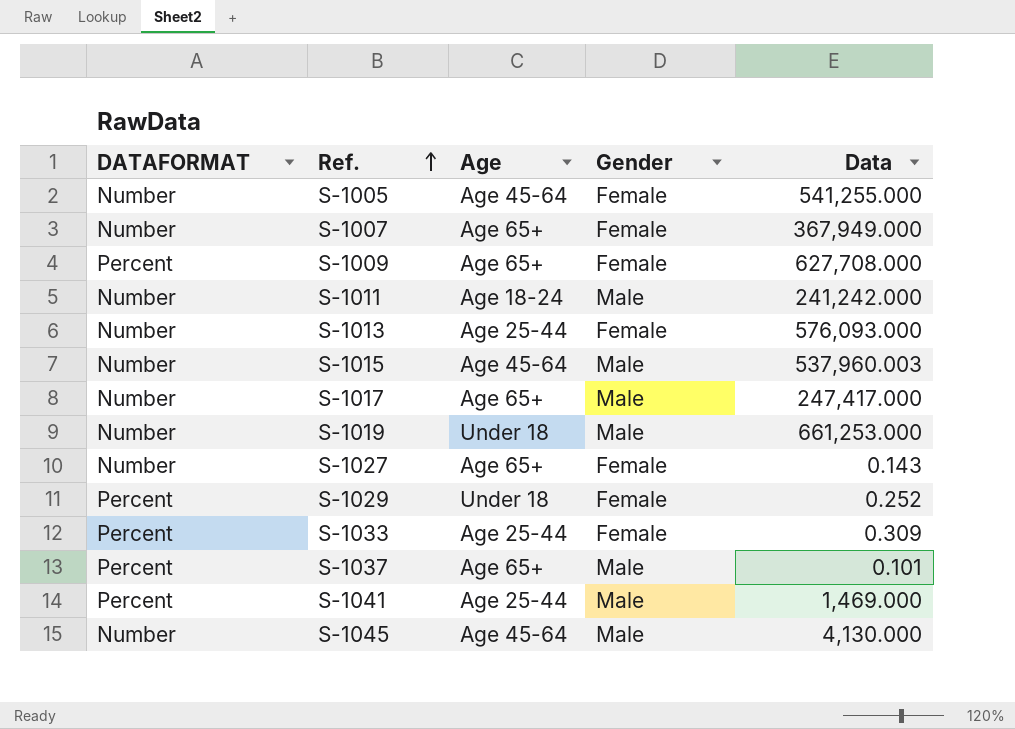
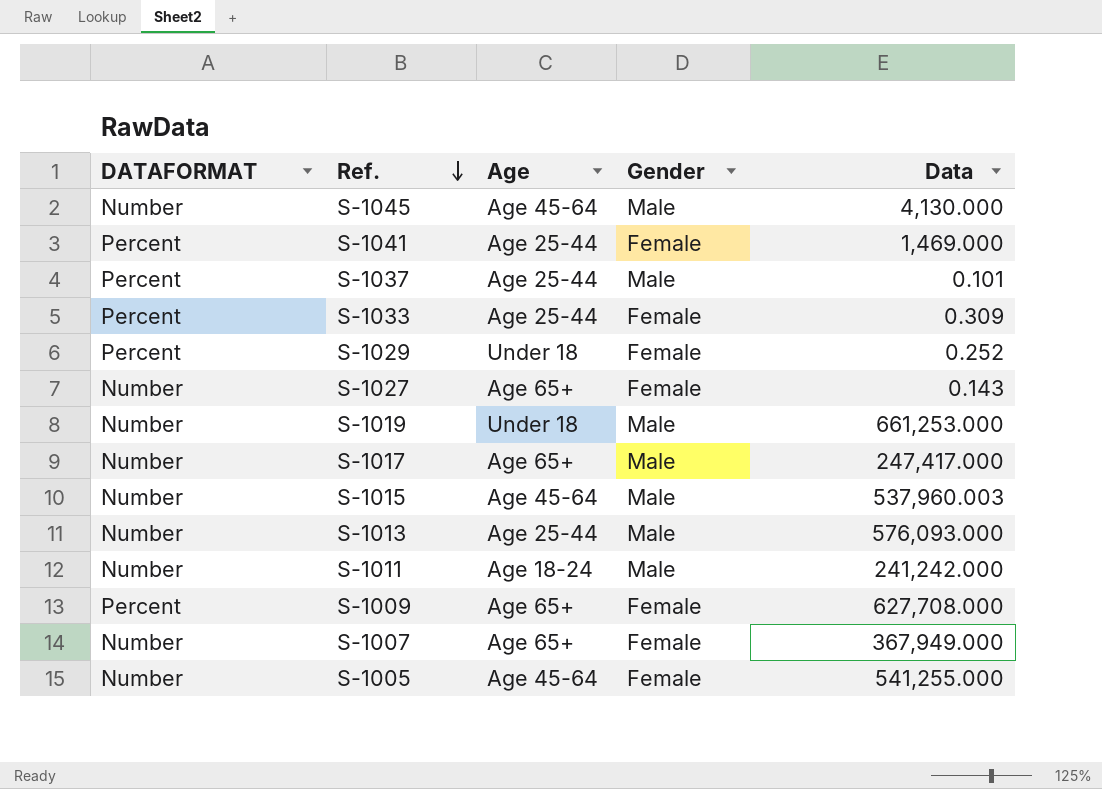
row order: Ref. ascending -> Ref. descending
S-1041 | Gender: Male -> Female
S-1037 | Age: Age 65+ -> Age 25-44
S-1013 | Gender: Female -> Male

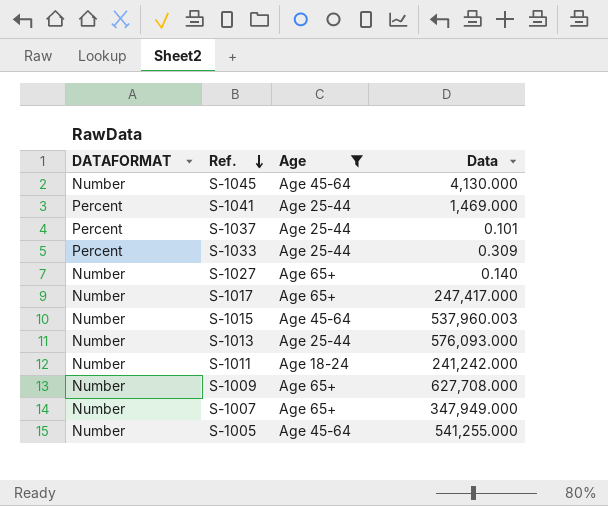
filter: none -> Age != Under 18
column Gender | position: 4 -> none
S-1027 | Data: 0.143 -> 0.140
S-1009 | DATAFORMAT: Percent -> Number
S-1007 | Data: 367,949.000 -> 347,949.000

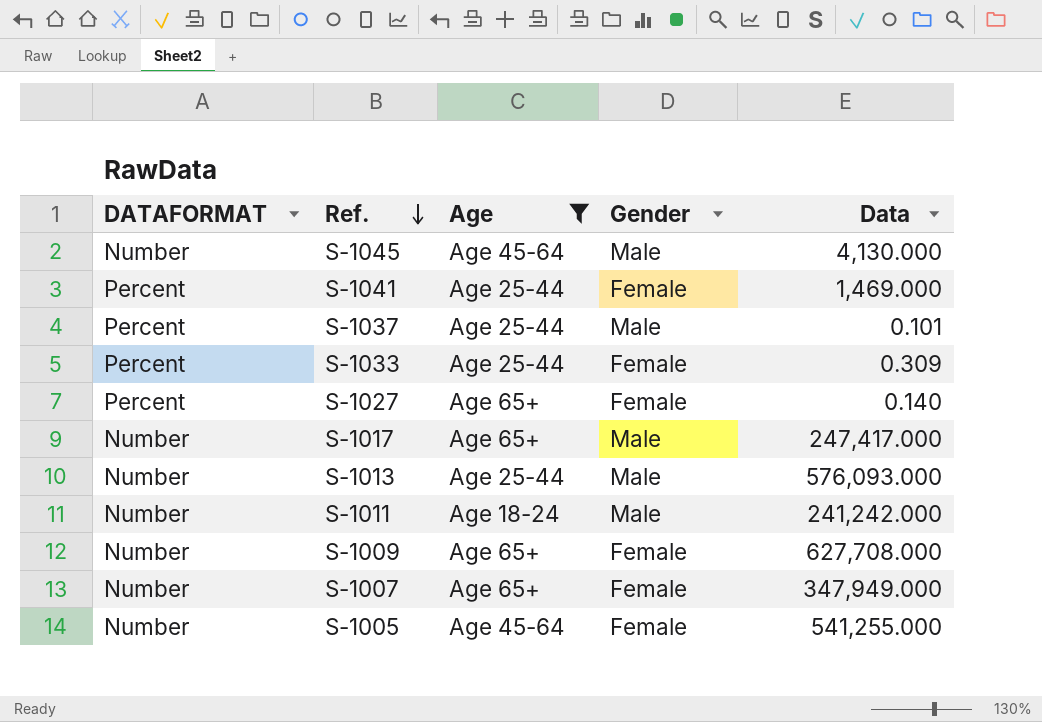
column Gender | position: none -> 4
row S-1015: Number | Age 45-64 | 537,960.003 -> none
S-1027 | DATAFORMAT: Number -> Percent

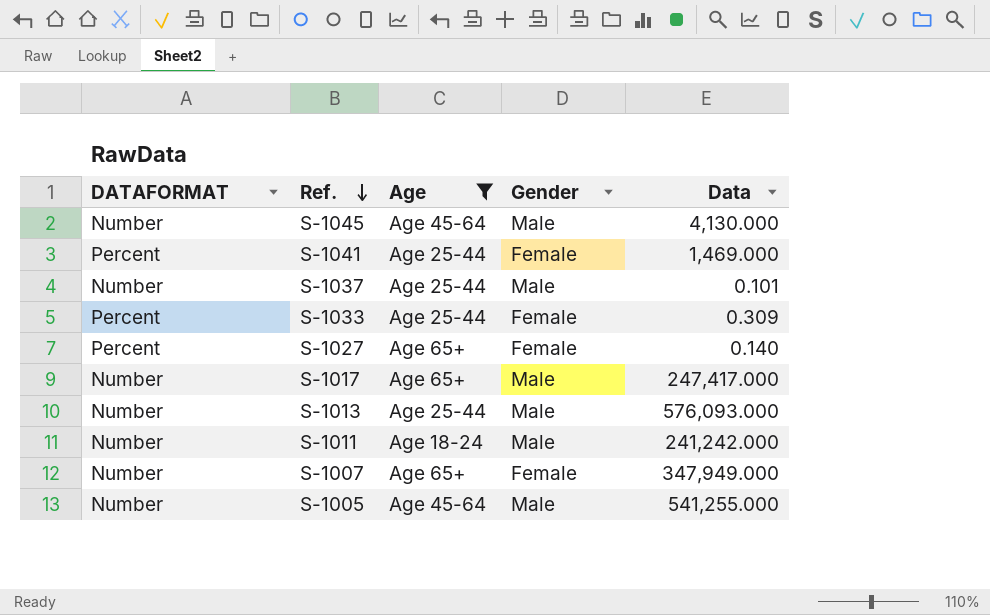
row S-1009: Number | Age 65+ | Female | 627,708.000 -> none
S-1037 | DATAFORMAT: Percent -> Number
S-1005 | Gender: Female -> Male

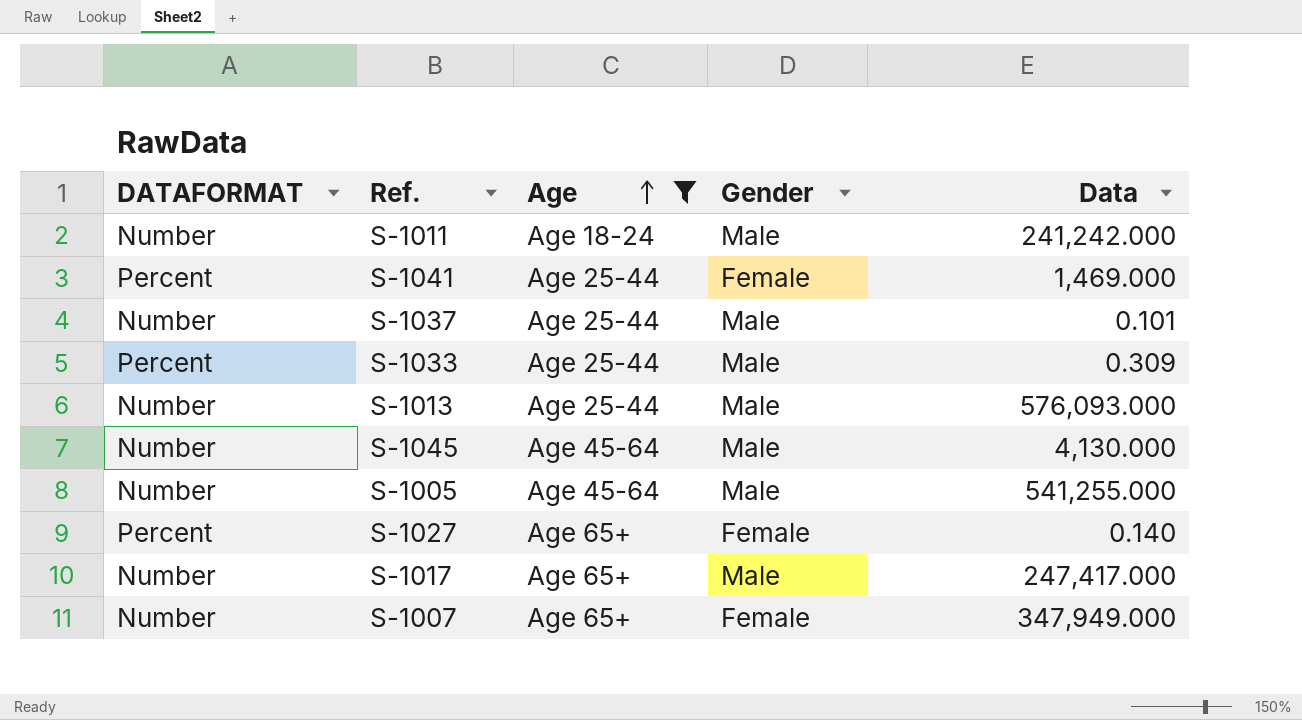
row order: Ref. descending -> Age ascending
S-1033 | Gender: Female -> Male

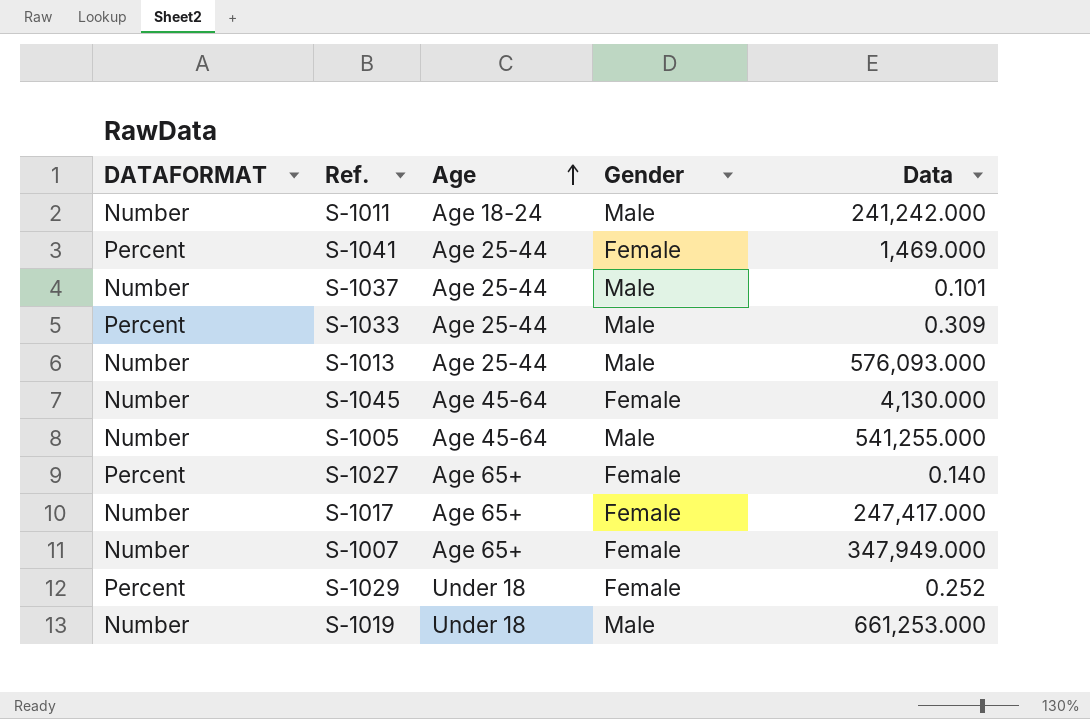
filter: Age != Under 18 -> none
S-1045 | Gender: Male -> Female
S-1017 | Gender: Male -> Female

